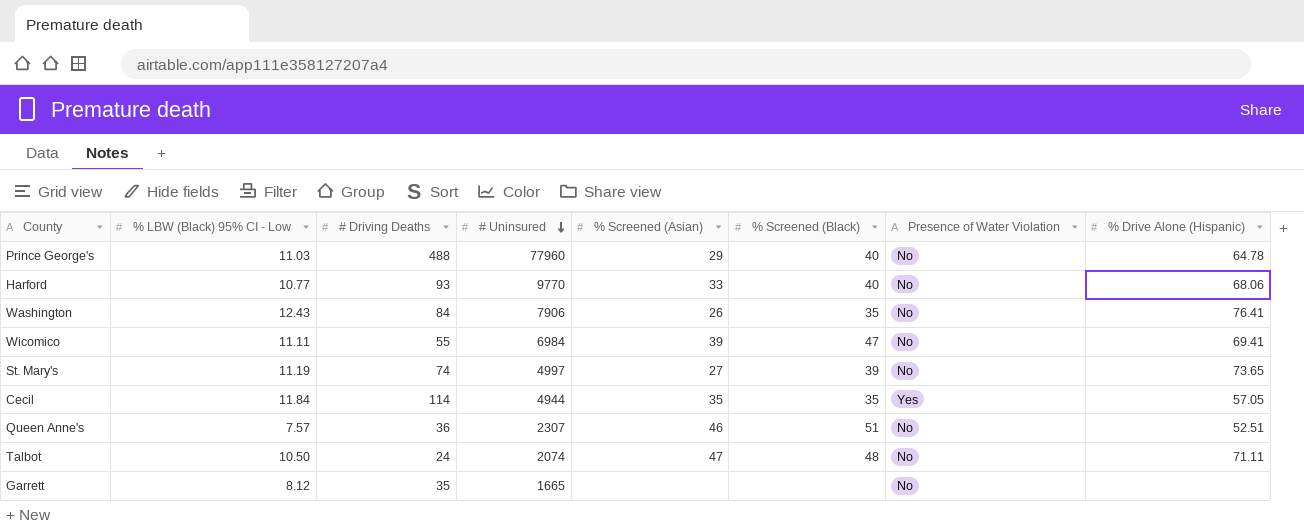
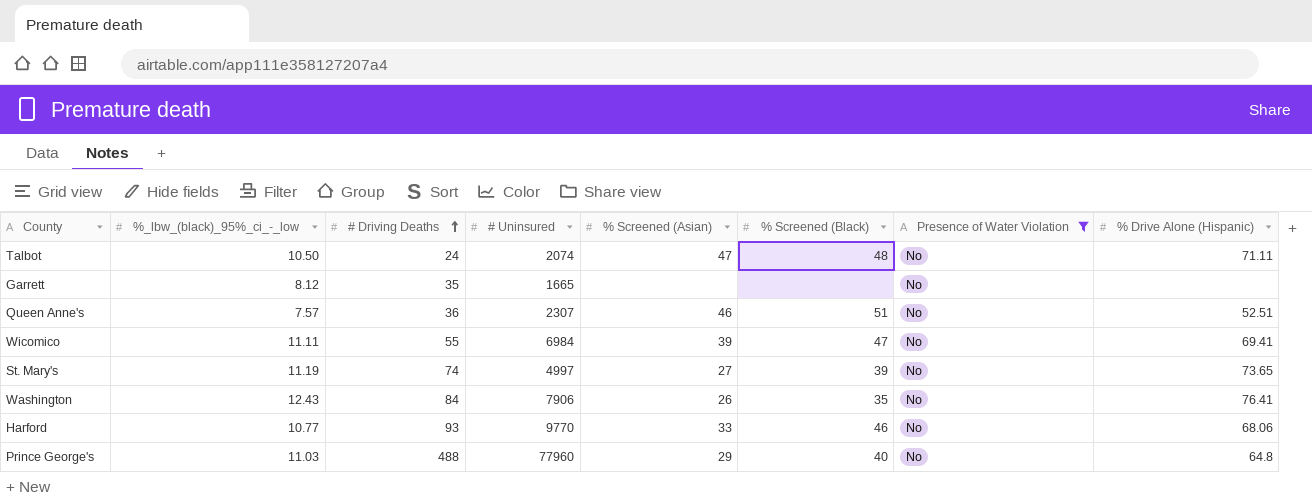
filter: none -> Presence of Water Violation = No
row order: # Uninsured descending -> # Driving Deaths ascending
column name: % LBW (Black) 95% CI - Low -> %_lbw_(black)_95%_ci_-_low
Harford | % Screened (Black): 40 -> 46
Prince George's | % Drive Alone (Hispanic): 64.78 -> 64.8

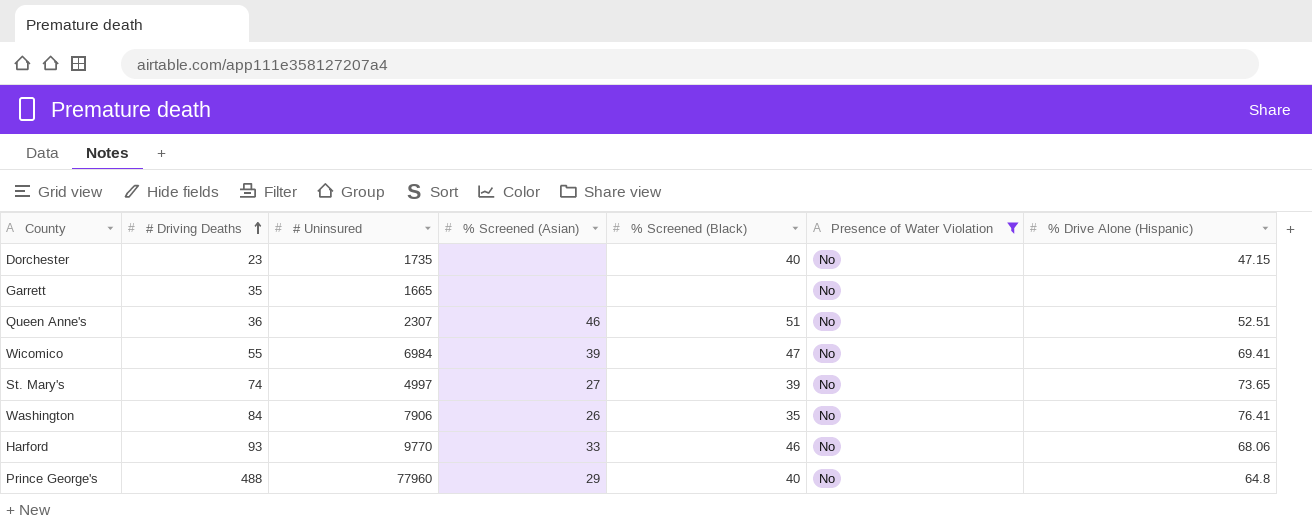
column %_lbw_(black)_95%_ci_-_low | position: 2 -> none
row Talbot: 10.50 | 24 | 2074 | 47 | 48 | No | 71.11 -> none
row Dorchester: none -> 23 | 1735 | none | 40 | No | 47.15

